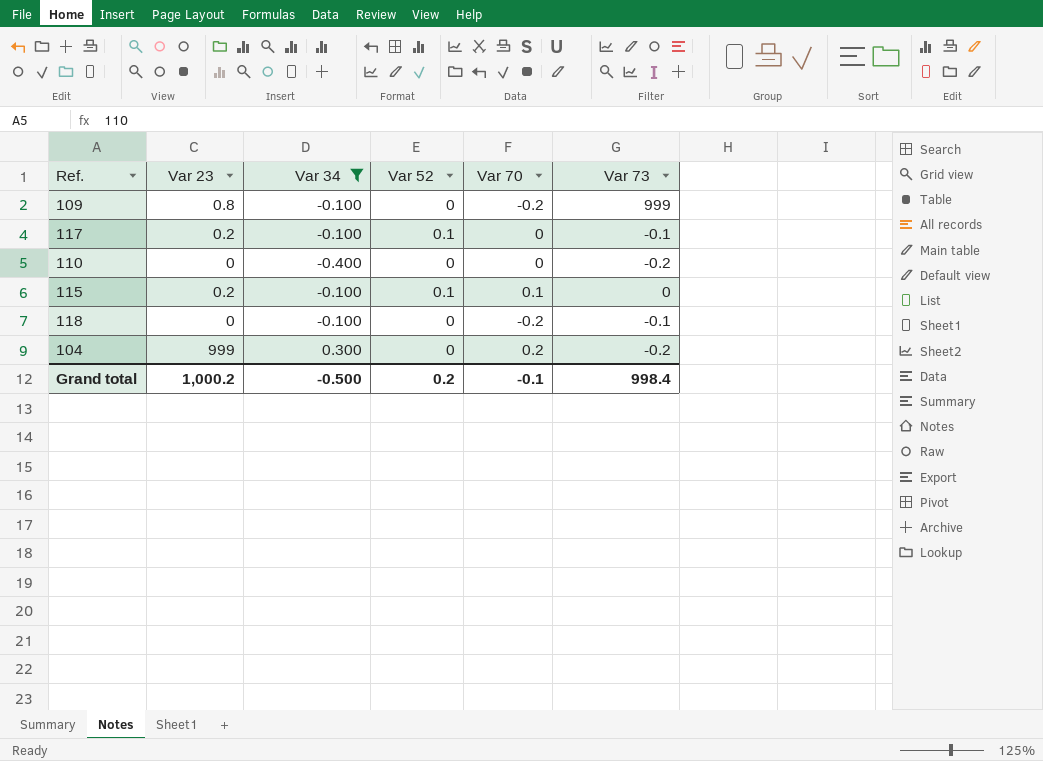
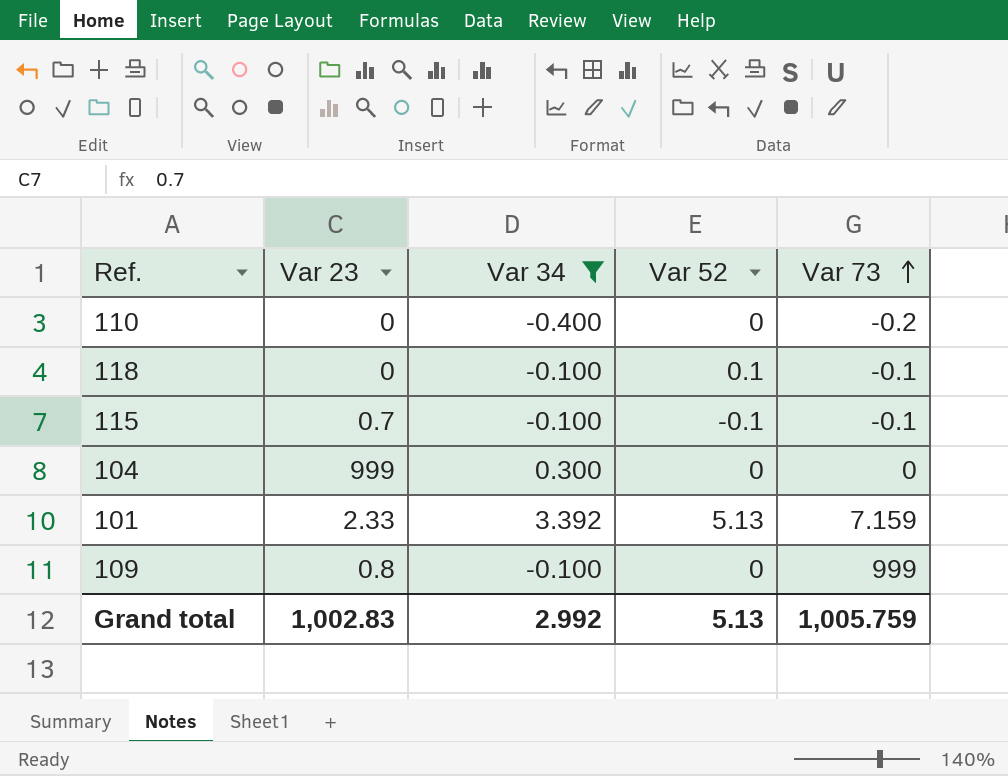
row order: none -> Var 73 ascending
column Var 70 | position: 5 -> none
row 117: 0.2 | -0.100 | 0.1 | 0 | -0.1 -> none
118 | Var 52: 0 -> 0.1
115 | Var 23: 0.2 -> 0.7
115 | Var 52: 0.1 -> -0.1
115 | Var 73: 0 -> -0.1
104 | Var 73: -0.2 -> 0
row 101: none -> 2.33 | 3.392 | 5.13 | 7.159
Grand total | Var 23: 1,000.2 -> 1,002.83
Grand total | Var 34: -0.500 -> 2.992
Grand total | Var 52: 0.2 -> 5.13
Grand total | Var 73: 998.4 -> 1,005.759

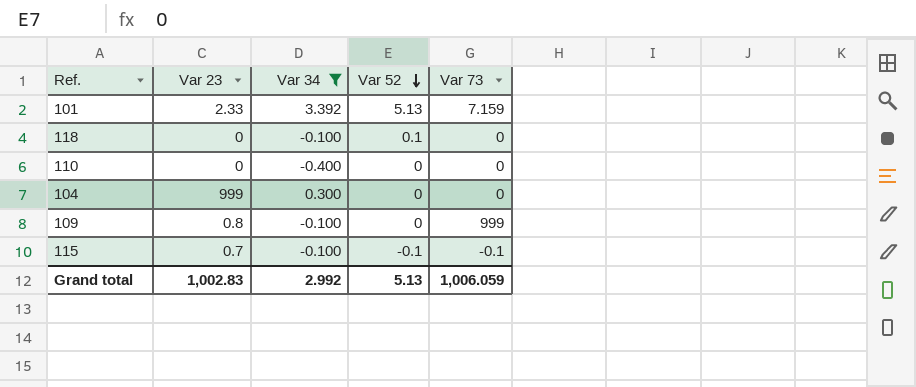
row order: Var 73 ascending -> Var 52 descending
118 | Var 73: -0.1 -> 0
110 | Var 73: -0.2 -> 0
Grand total | Var 73: 1,005.759 -> 1,006.059

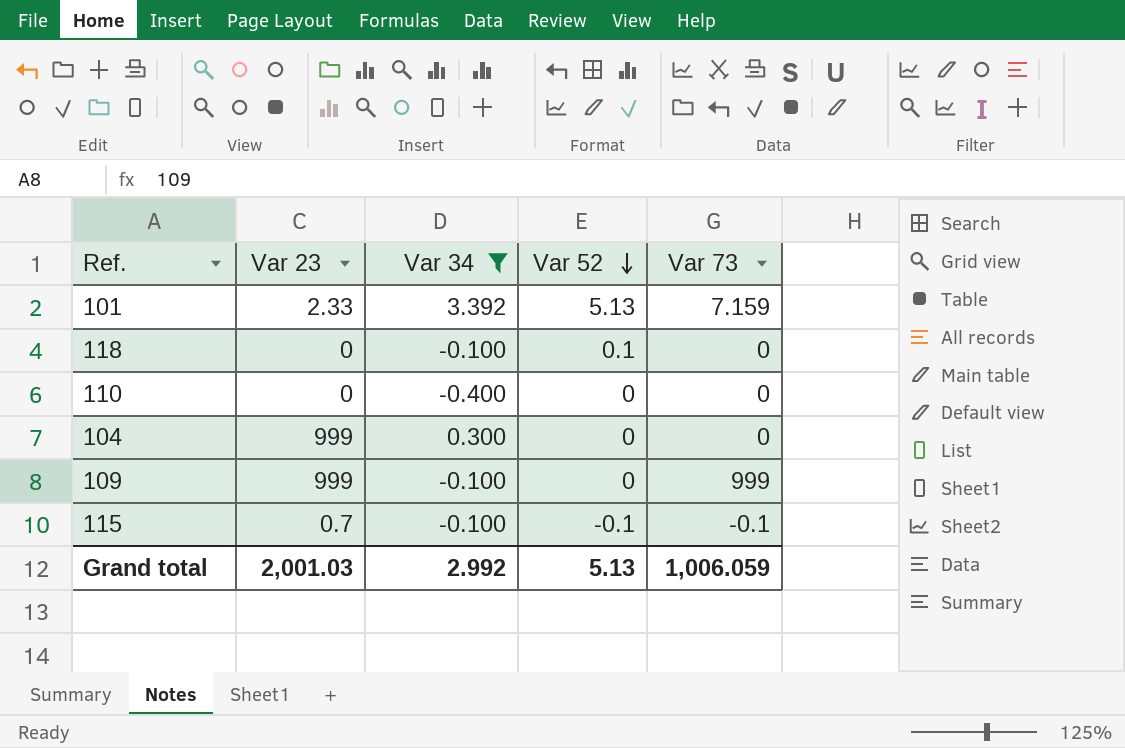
109 | Var 23: 0.8 -> 999
Grand total | Var 23: 1,002.83 -> 2,001.03

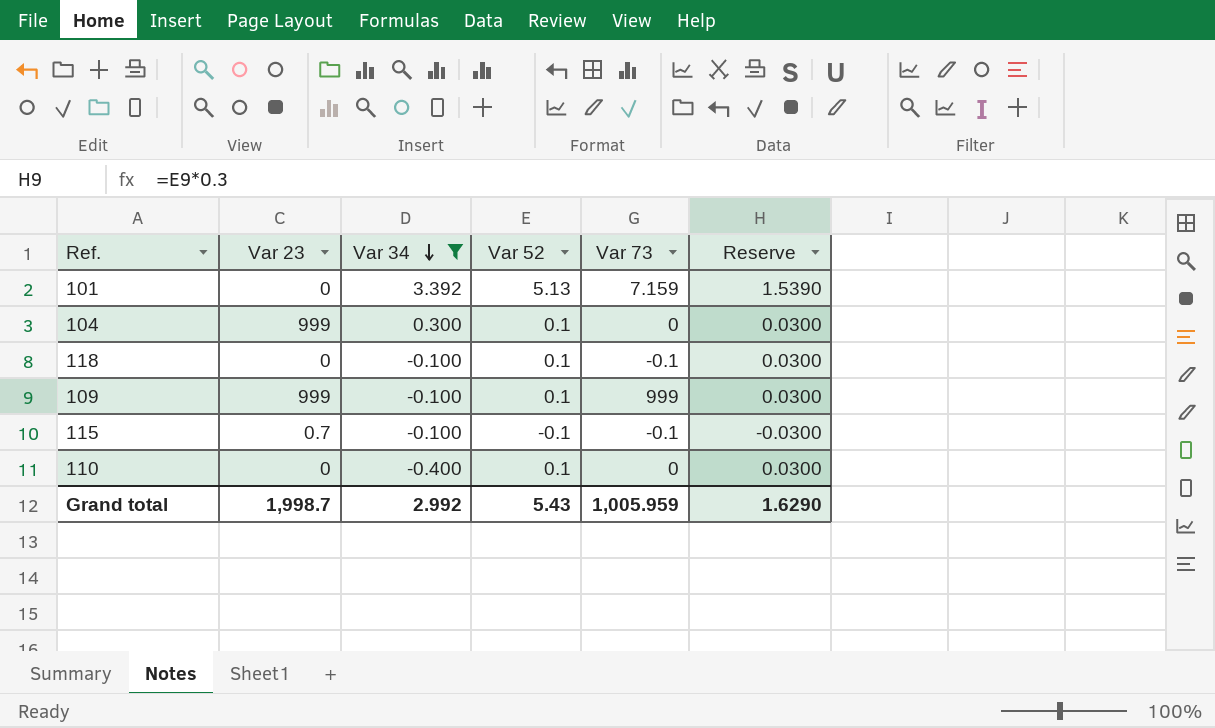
row order: Var 52 descending -> Var 34 descending
column Reserve | formula: none -> [Var 52] * 0.3
101 | Var 23: 2.33 -> 0
104 | Var 52: 0 -> 0.1
118 | Var 73: 0 -> -0.1
109 | Var 52: 0 -> 0.1
110 | Var 52: 0 -> 0.1
Grand total | Var 23: 2,001.03 -> 1,998.7
Grand total | Var 52: 5.13 -> 5.43
Grand total | Var 73: 1,006.059 -> 1,005.959

